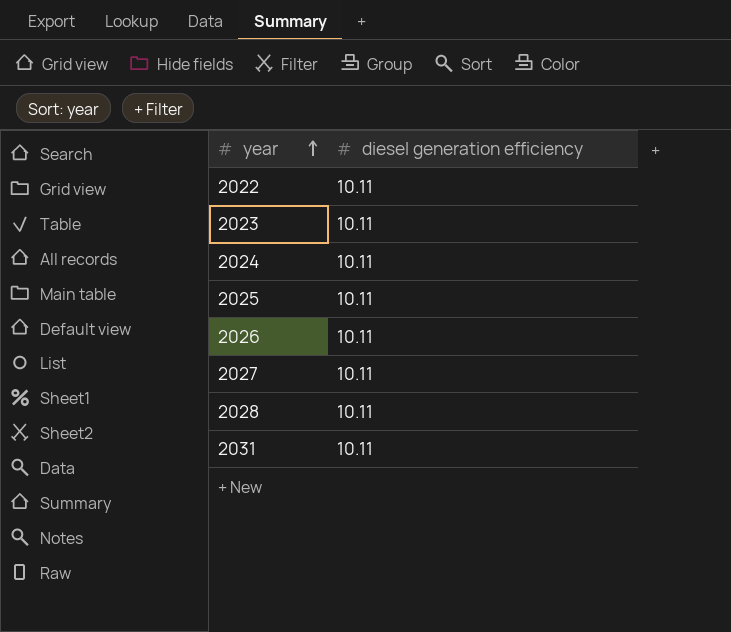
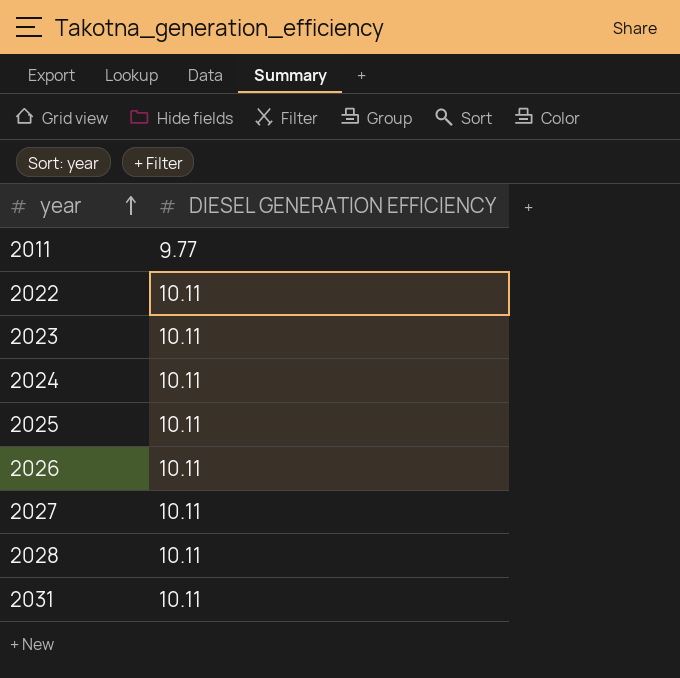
column name: diesel generation efficiency -> DIESEL GENERATION EFFICIENCY
row 2011: none -> 9.77

